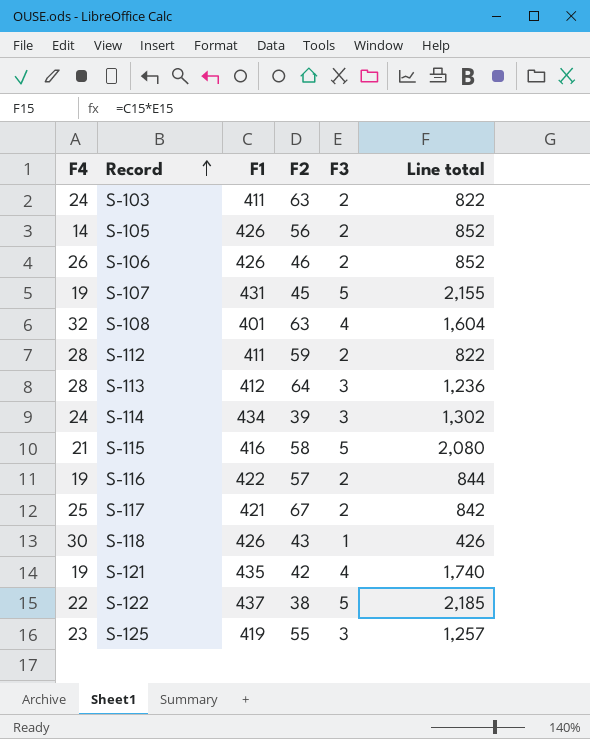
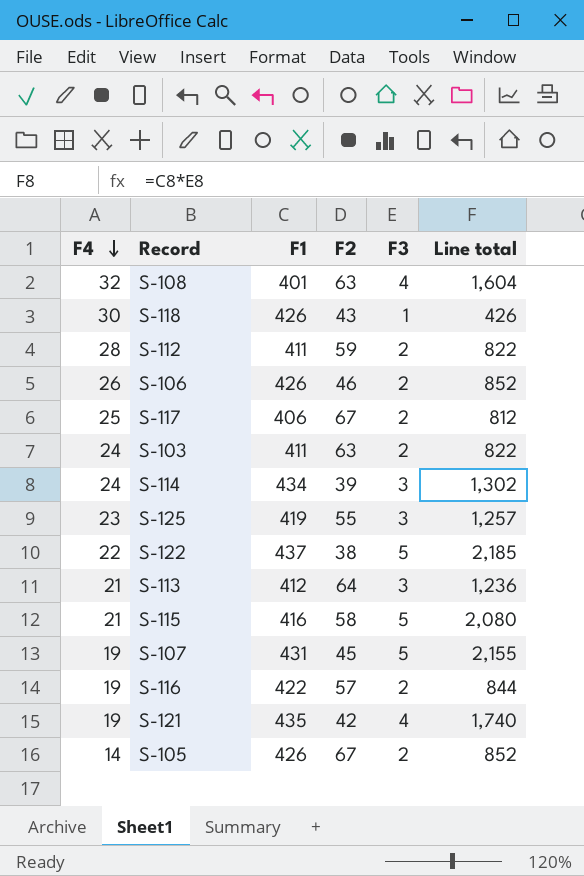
row order: Record ascending -> F4 descending
S-117 | F1: 421 -> 406
S-117 | Line total: 842 -> 812
S-113 | F4: 28 -> 21
S-105 | F2: 56 -> 67

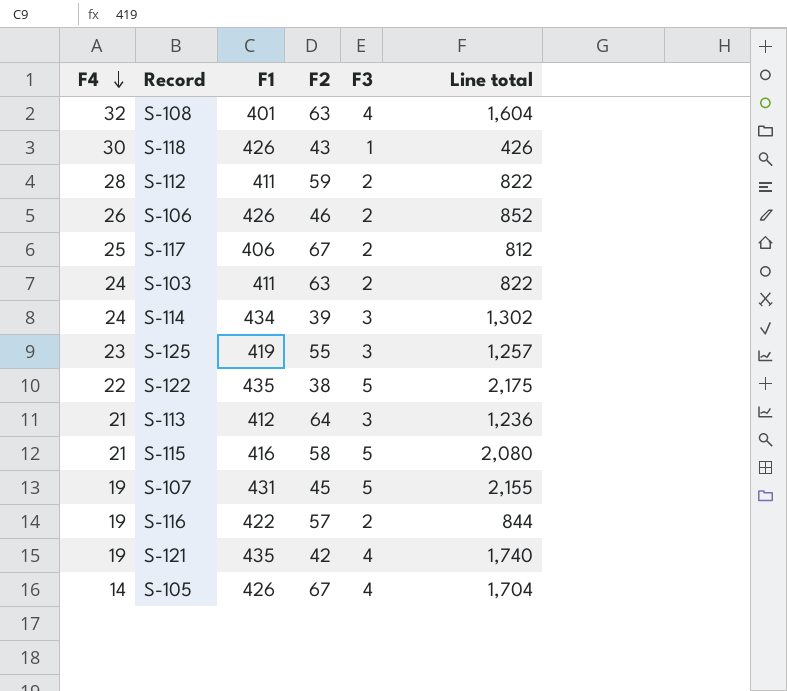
S-122 | F1: 437 -> 435
S-122 | Line total: 2,185 -> 2,175
S-105 | F3: 2 -> 4
S-105 | Line total: 852 -> 1,704

